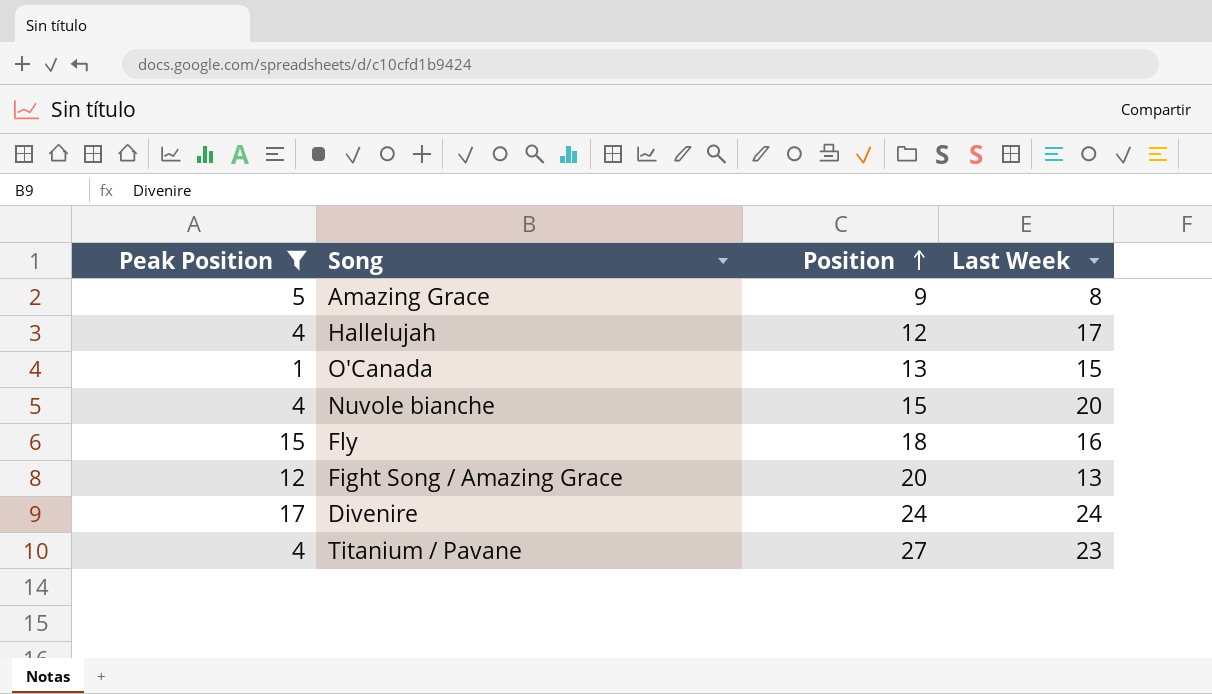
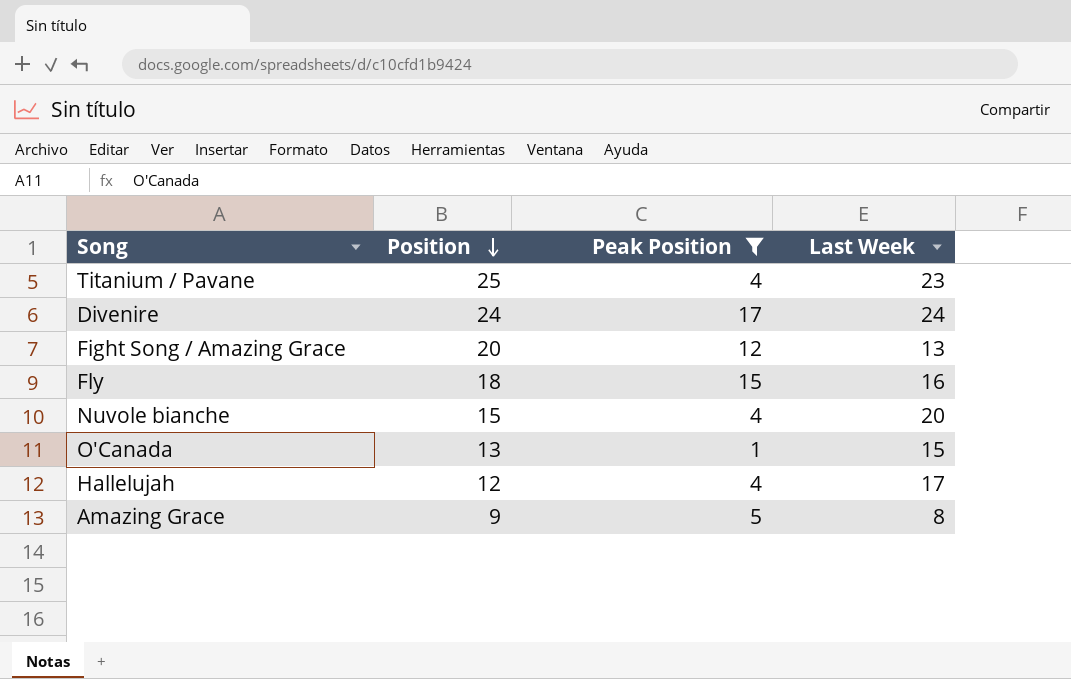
row order: Position ascending -> Position descending
column Peak Position | position: 1 -> 3
Titanium / Pavane | Position: 27 -> 25

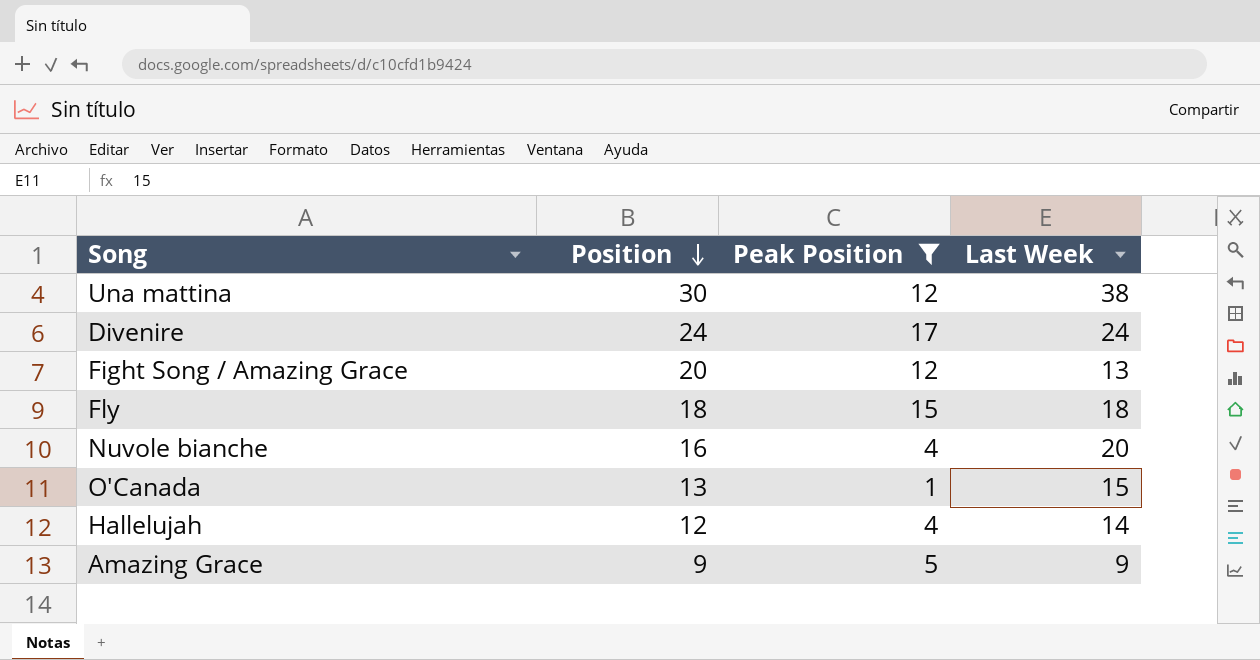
row Titanium / Pavane: 25 | 4 | 23 -> none
row Una mattina: none -> 30 | 12 | 38
Fly | Last Week: 16 -> 18
Nuvole bianche | Position: 15 -> 16
Hallelujah | Last Week: 17 -> 14
Amazing Grace | Last Week: 8 -> 9

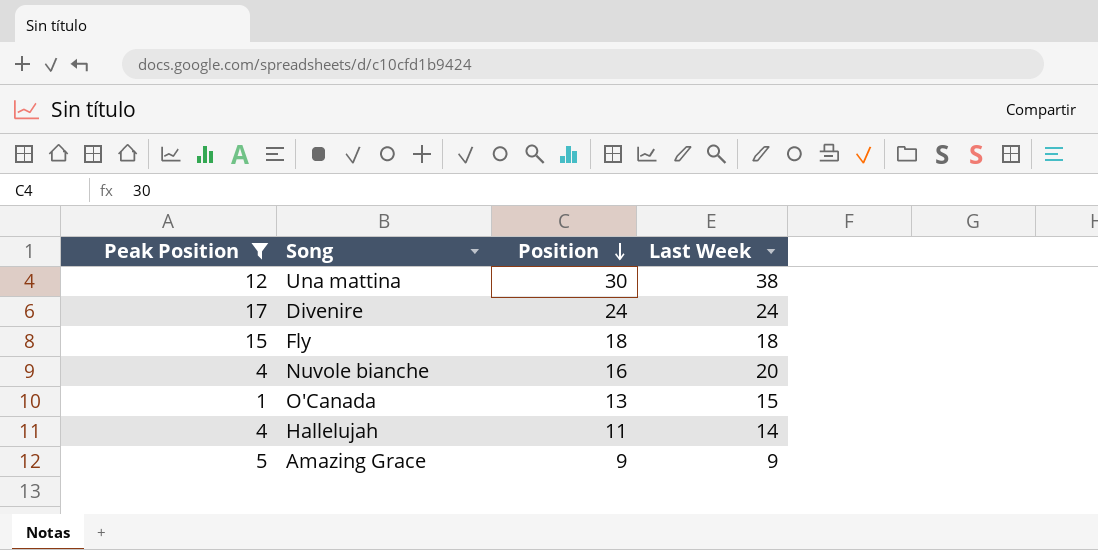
column Peak Position | position: 3 -> 1
row Fight Song / Amazing Grace: 20 | 12 | 13 -> none
Hallelujah | Position: 12 -> 11

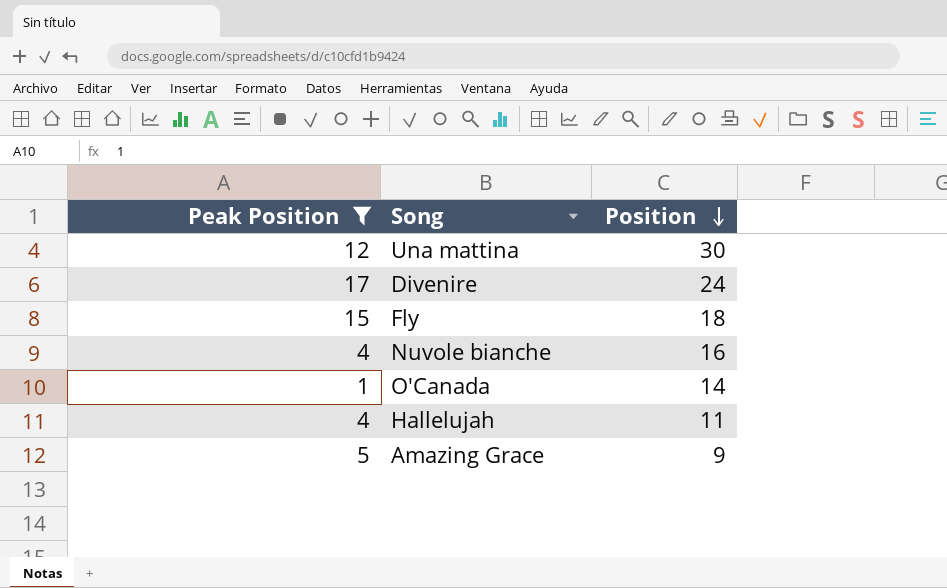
column Last Week | position: 4 -> none
O'Canada | Position: 13 -> 14

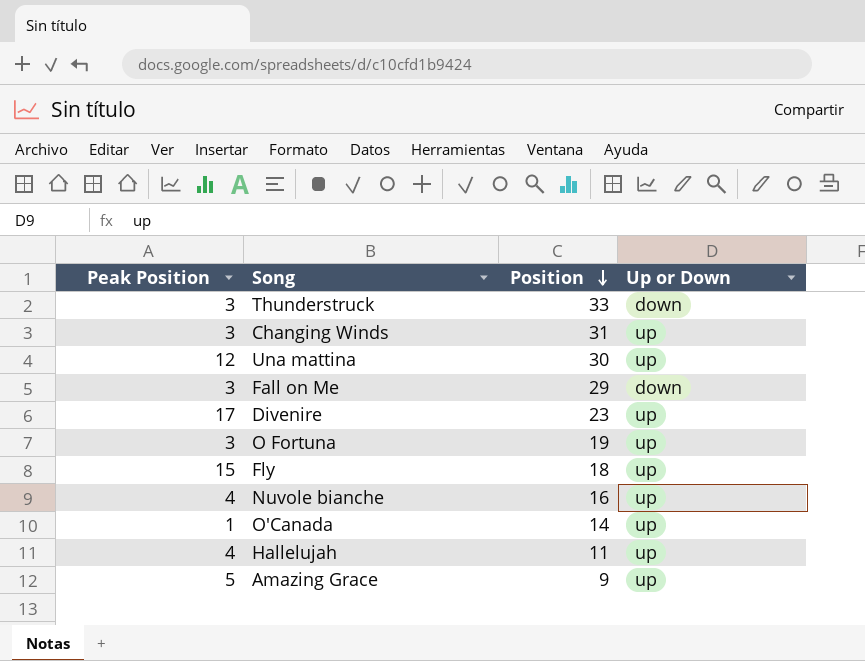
filter: Peak Position != 3 -> none
column Up or Down | position: none -> 4
Divenire | Position: 24 -> 23

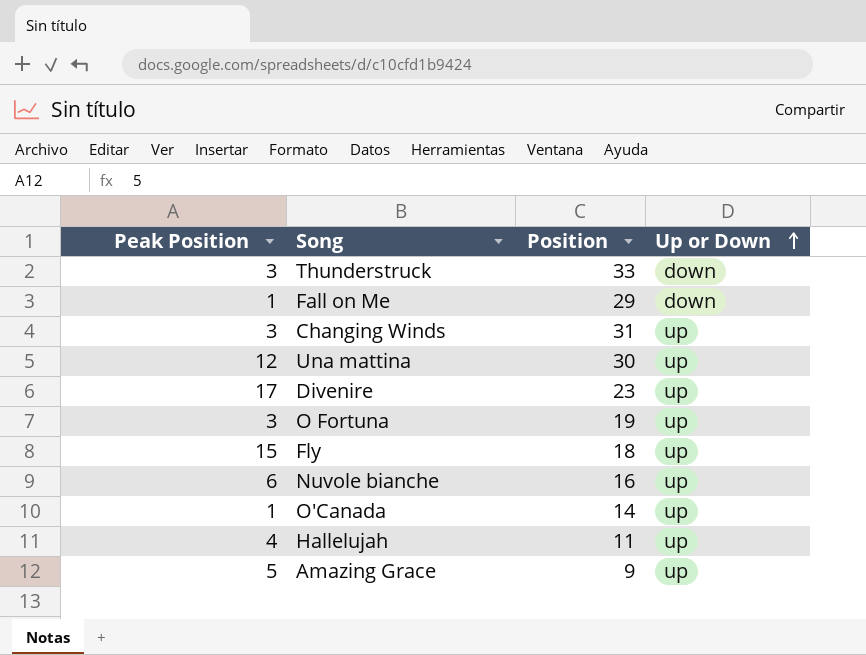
row order: Position descending -> Up or Down ascending
Fall on Me | Peak Position: 3 -> 1
Nuvole bianche | Peak Position: 4 -> 6

